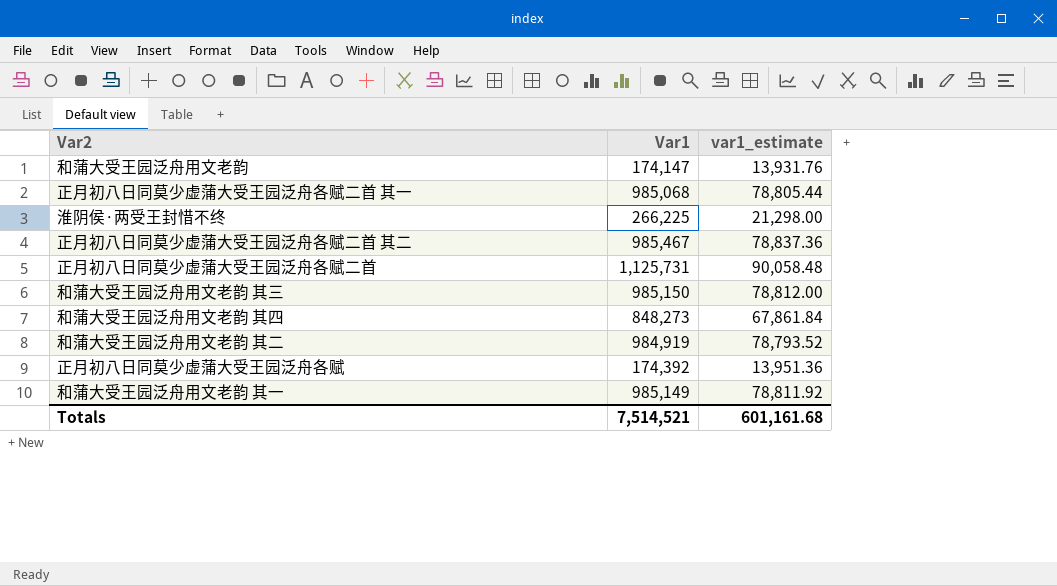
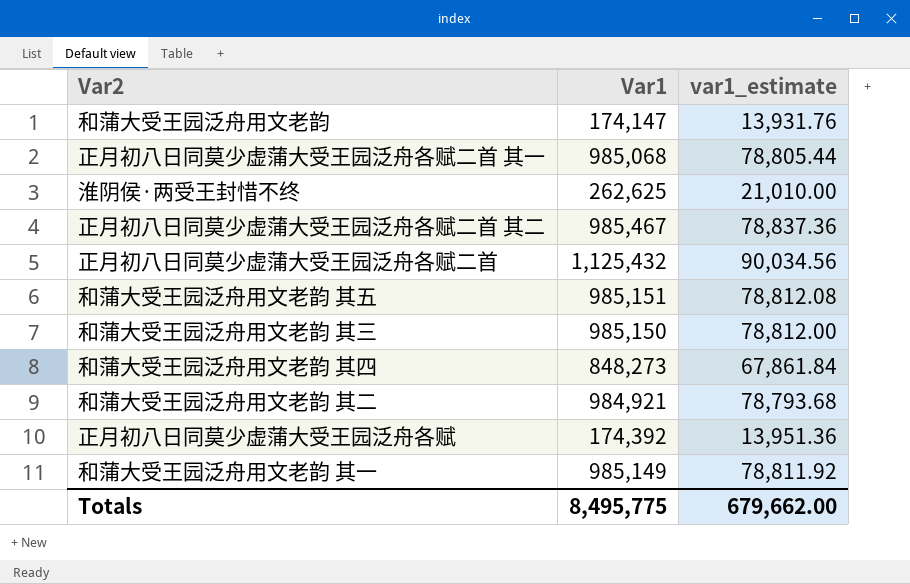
淮阴侯·两受王封惜不终 | Var1: 266,225 -> 262,625
淮阴侯·两受王封惜不终 | var1_estimate: 21,298.00 -> 21,010.00
正月初八日同莫少虚蒲大受王园泛舟各赋二首 | Var1: 1,125,731 -> 1,125,432
正月初八日同莫少虚蒲大受王园泛舟各赋二首 | var1_estimate: 90,058.48 -> 90,034.56
row 和蒲大受王园泛舟用文老韵 其五: none -> 985,151 | 78,812.08
和蒲大受王园泛舟用文老韵 其二 | Var1: 984,919 -> 984,921
和蒲大受王园泛舟用文老韵 其二 | var1_estimate: 78,793.52 -> 78,793.68
Totals | Var1: 7,514,521 -> 8,495,775
Totals | var1_estimate: 601,161.68 -> 679,662.00

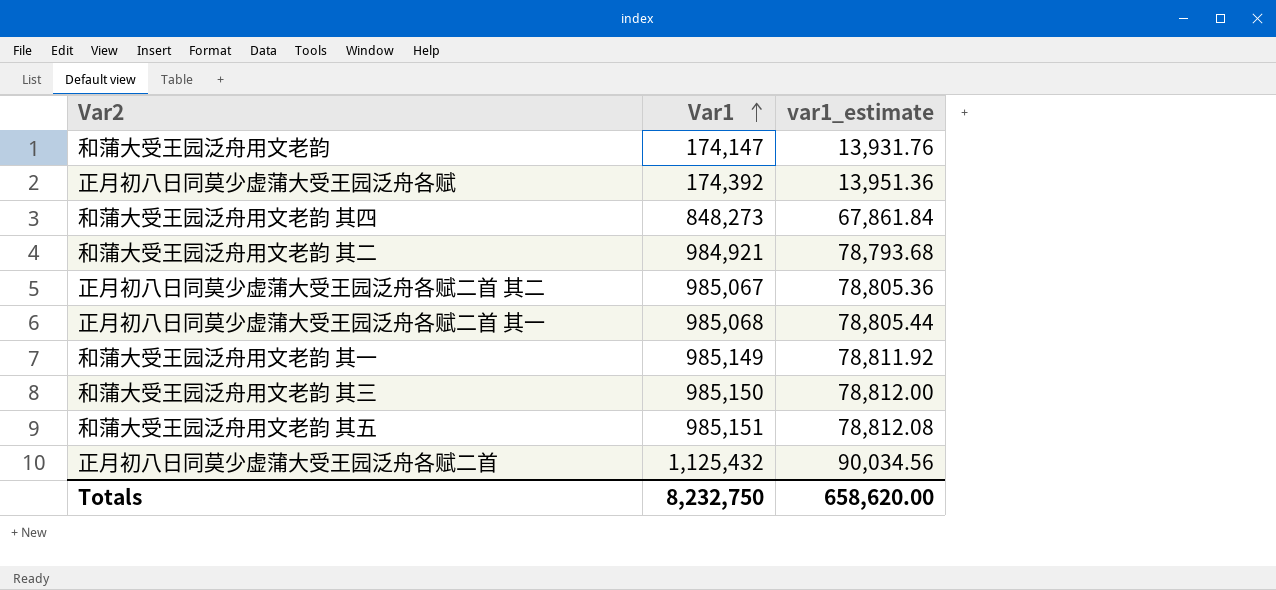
row order: none -> Var1 ascending
row 淮阴侯·两受王封惜不终: 262,625 | 21,010.00 -> none
正月初八日同莫少虚蒲大受王园泛舟各赋二首 其二 | Var1: 985,467 -> 985,067
正月初八日同莫少虚蒲大受王园泛舟各赋二首 其二 | var1_estimate: 78,837.36 -> 78,805.36
Totals | Var1: 8,495,775 -> 8,232,750
Totals | var1_estimate: 679,662.00 -> 658,620.00

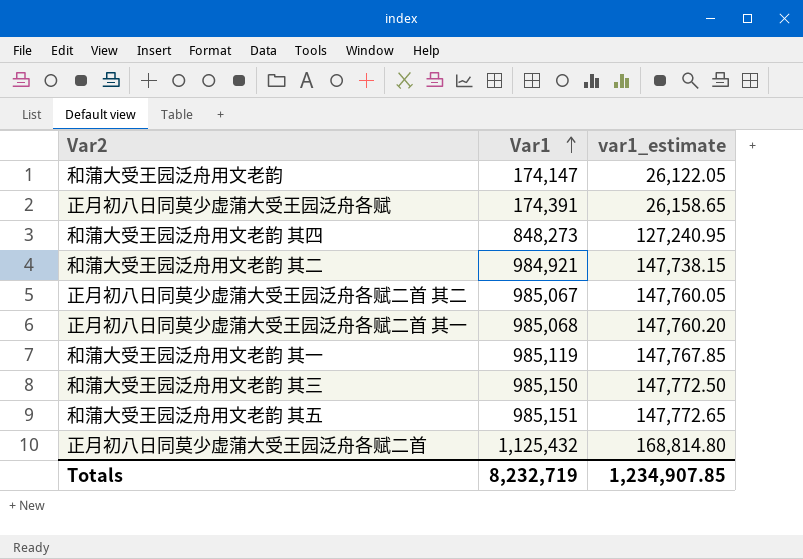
column var1_estimate | formula: [Var1] * 0.08 -> [Var1] * 0.15
正月初八日同莫少虚蒲大受王园泛舟各赋 | Var1: 174,392 -> 174,391
和蒲大受王园泛舟用文老韵 其一 | Var1: 985,149 -> 985,119
Totals | Var1: 8,232,750 -> 8,232,719
Totals | var1_estimate: 658,620.00 -> 1,234,907.85

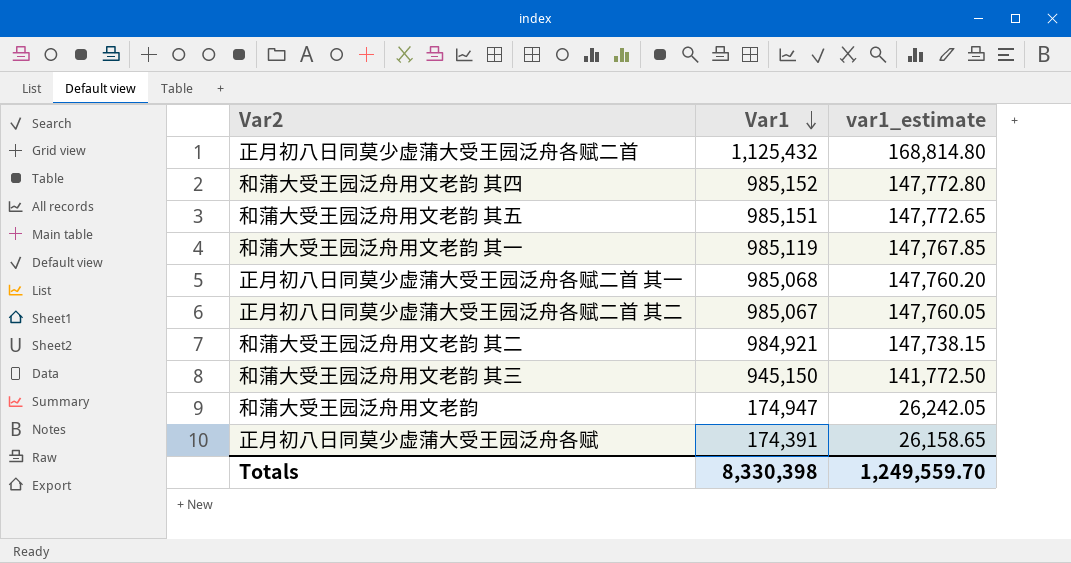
row order: Var1 ascending -> Var1 descending
和蒲大受王园泛舟用文老韵 其四 | Var1: 848,273 -> 985,152
和蒲大受王园泛舟用文老韵 其四 | var1_estimate: 127,240.95 -> 147,772.80
和蒲大受王园泛舟用文老韵 其三 | Var1: 985,150 -> 945,150
和蒲大受王园泛舟用文老韵 其三 | var1_estimate: 147,772.50 -> 141,772.50
和蒲大受王园泛舟用文老韵 | Var1: 174,147 -> 174,947
和蒲大受王园泛舟用文老韵 | var1_estimate: 26,122.05 -> 26,242.05
Totals | Var1: 8,232,719 -> 8,330,398
Totals | var1_estimate: 1,234,907.85 -> 1,249,559.70

